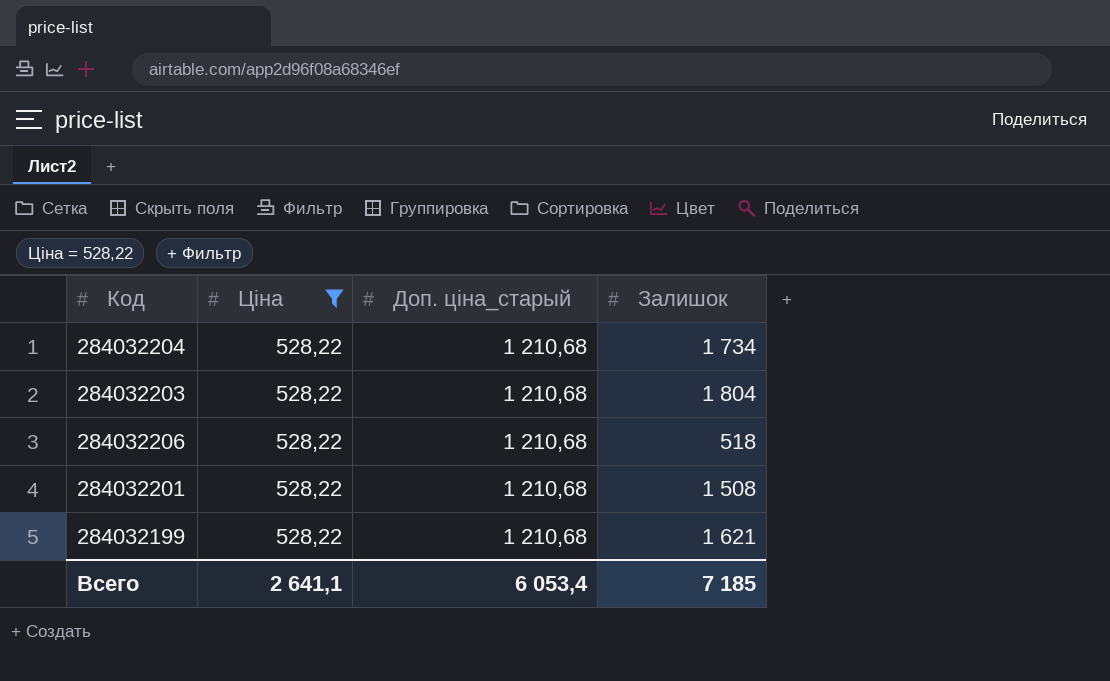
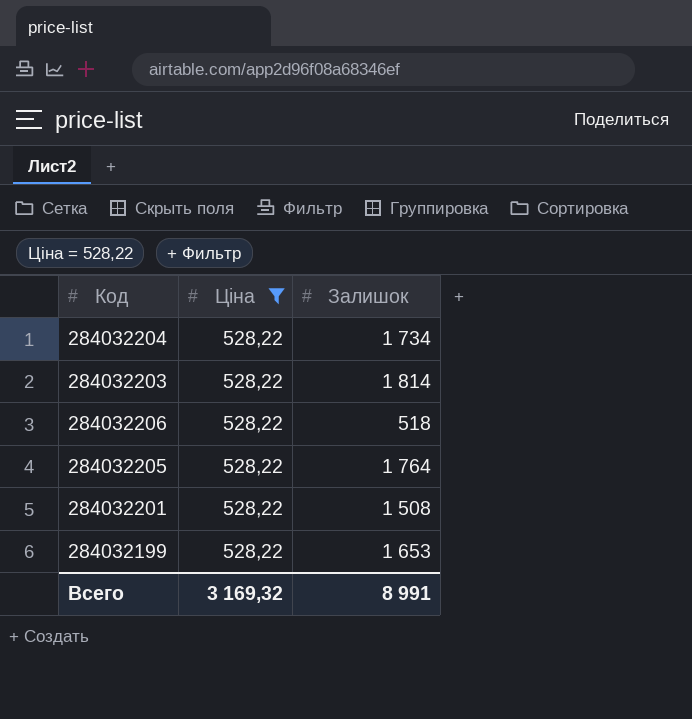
column Доп. ціна_старый | position: 3 -> none
284032203 | Залишок: 1 804 -> 1 814
row 284032205: none -> 528,22 | 1 764
284032199 | Залишок: 1 621 -> 1 653
Всего | Ціна: 2 641,1 -> 3 169,32
Всего | Залишок: 7 185 -> 8 991

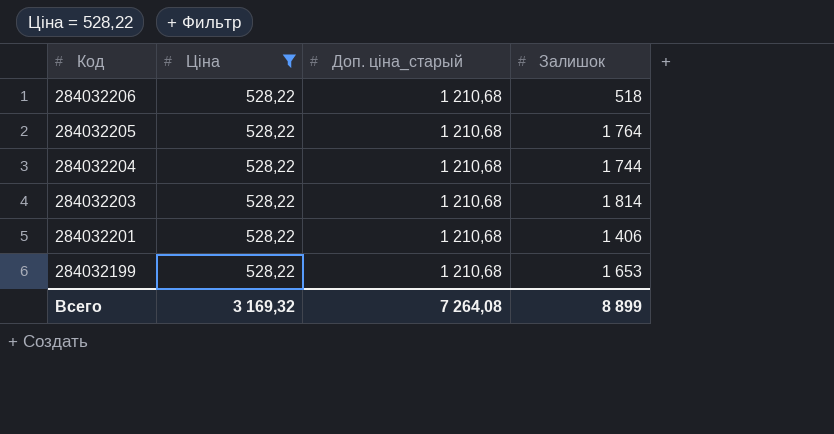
row order: none -> Код descending
column Доп. ціна_старый | position: none -> 3
284032204 | Залишок: 1 734 -> 1 744
284032201 | Залишок: 1 508 -> 1 406
Всего | Залишок: 8 991 -> 8 899

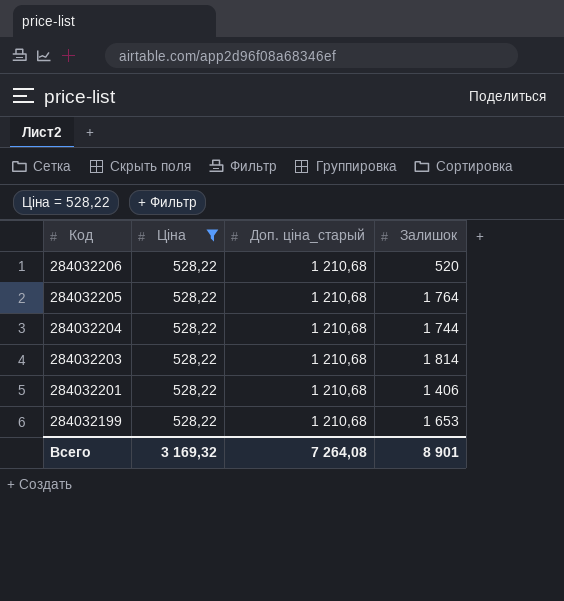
284032206 | Залишок: 518 -> 520
Всего | Залишок: 8 899 -> 8 901

